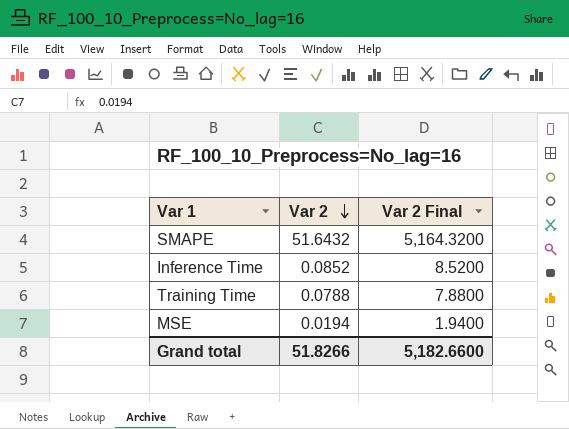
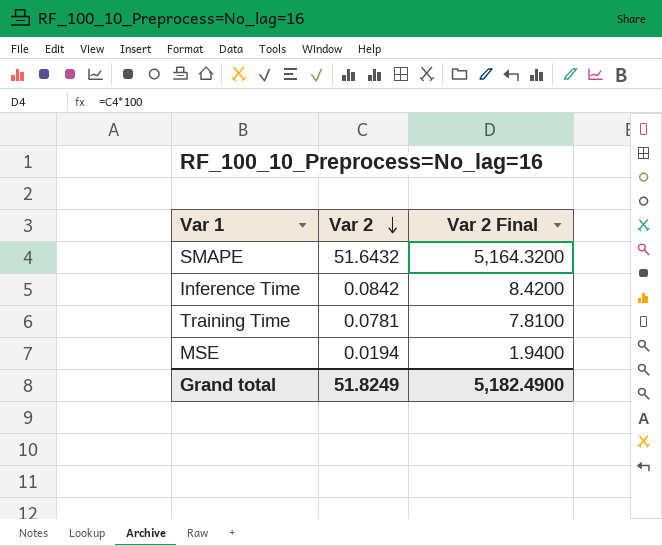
Inference Time | Var 2: 0.0852 -> 0.0842
Inference Time | Var 2 Final: 8.5200 -> 8.4200
Training Time | Var 2: 0.0788 -> 0.0781
Training Time | Var 2 Final: 7.8800 -> 7.8100
Grand total | Var 2: 51.8266 -> 51.8249
Grand total | Var 2 Final: 5,182.6600 -> 5,182.4900

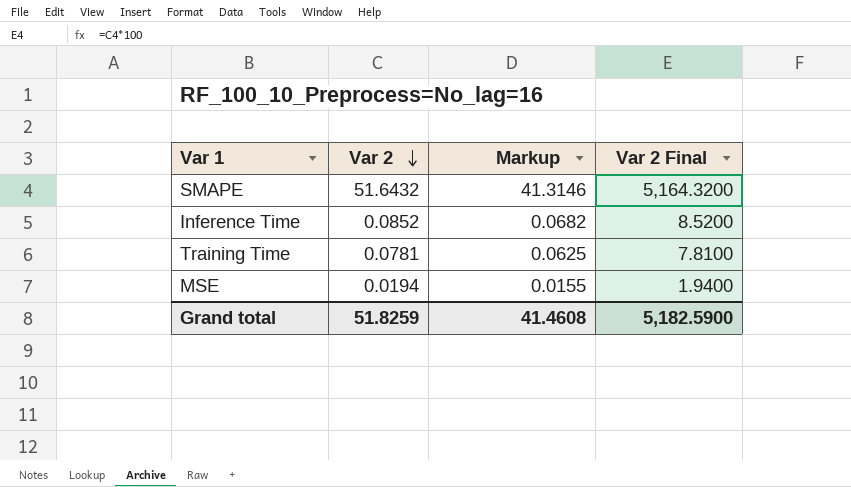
column Markup | formula: none -> [Var 2] * 0.8
Inference Time | Var 2: 0.0842 -> 0.0852
Inference Time | Var 2 Final: 8.4200 -> 8.5200
Grand total | Var 2: 51.8249 -> 51.8259
Grand total | Var 2 Final: 5,182.4900 -> 5,182.5900

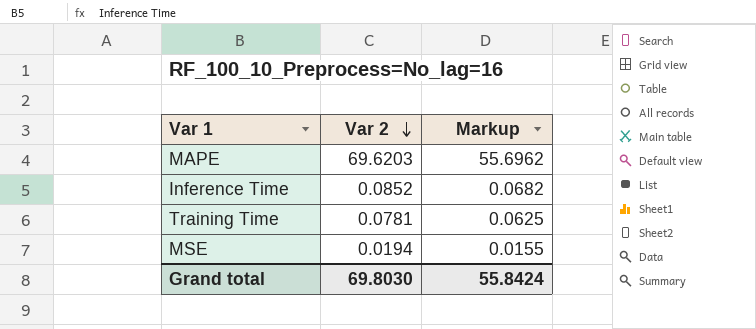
column Var 2 Final | formula: [Var 2] * 100 -> none
row SMAPE: 51.6432 | 41.3146 | 5,164.3200 -> none
row MAPE: none -> 69.6203 | 55.6962
Grand total | Var 2: 51.8259 -> 69.8030
Grand total | Markup: 41.4608 -> 55.8424

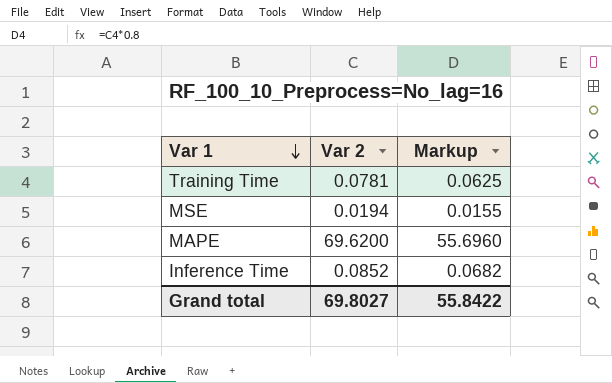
row order: Var 2 descending -> Var 1 descending
MAPE | Var 2: 69.6203 -> 69.6200
MAPE | Markup: 55.6962 -> 55.6960
Grand total | Var 2: 69.8030 -> 69.8027
Grand total | Markup: 55.8424 -> 55.8422

